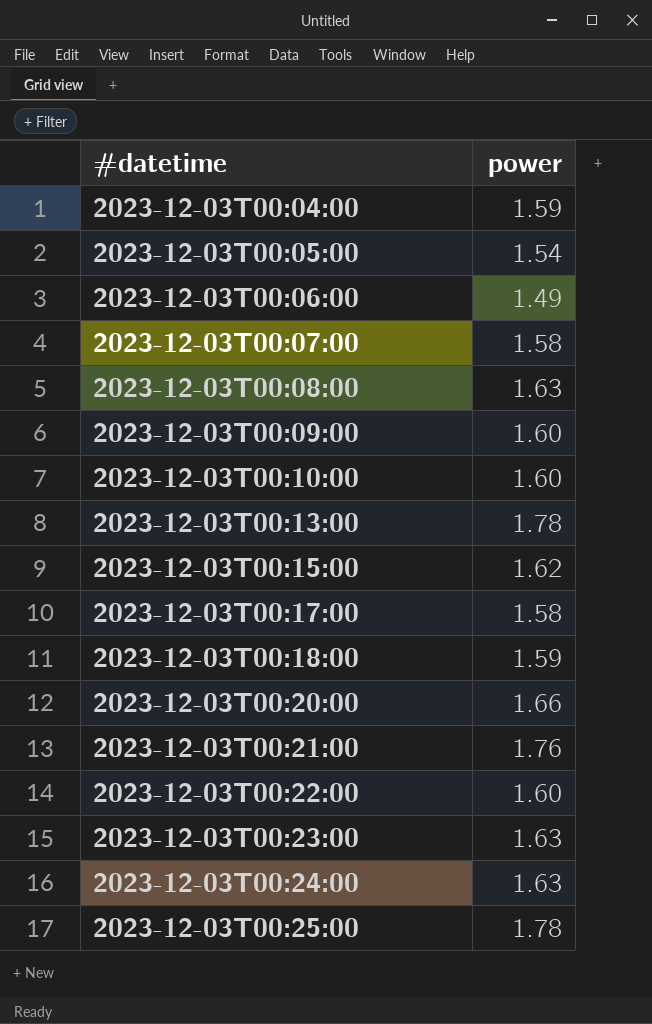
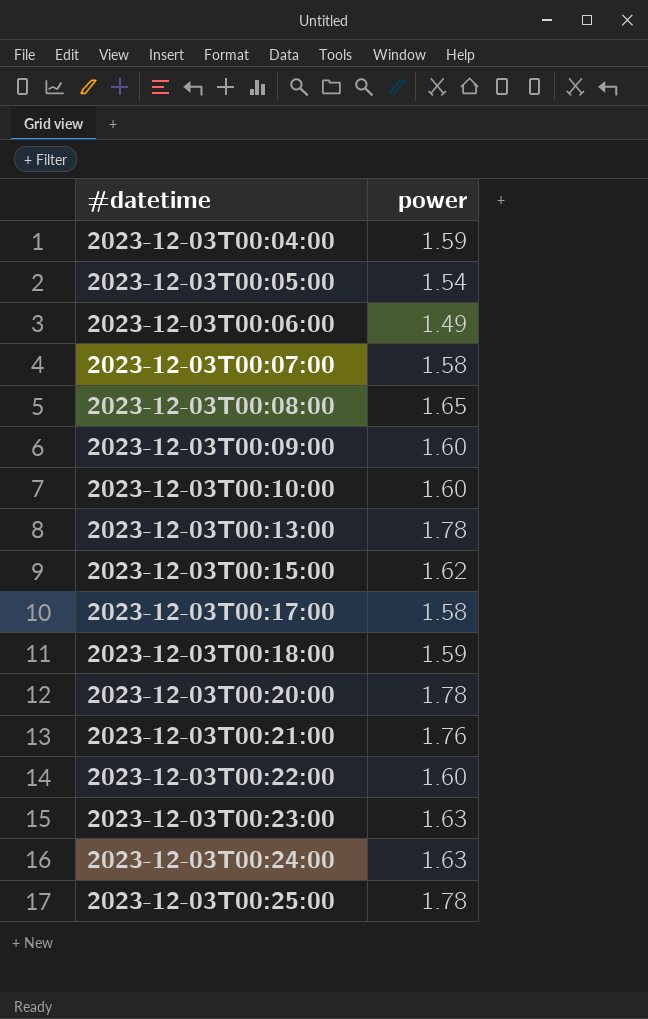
2023-12-03T00:08:00 | power: 1.63 -> 1.65
2023-12-03T00:20:00 | power: 1.66 -> 1.78

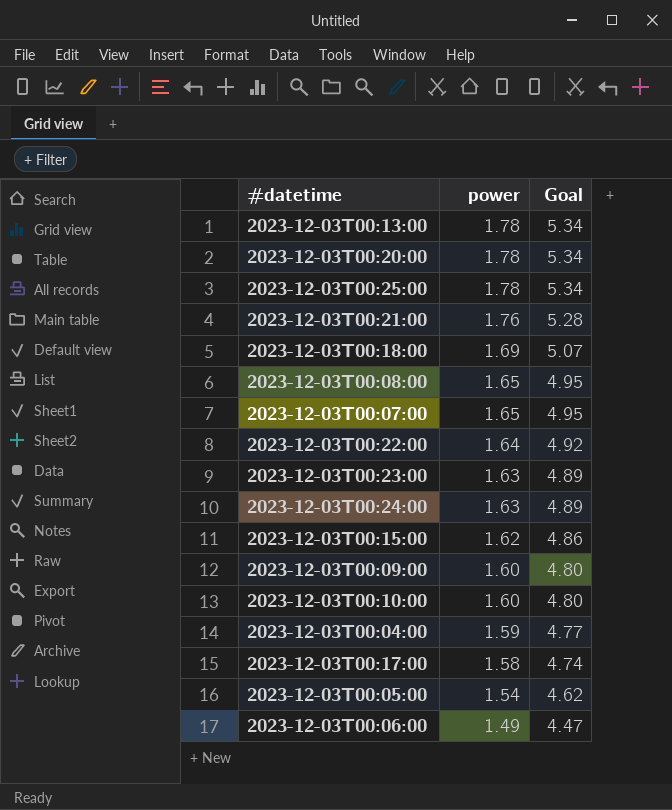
row order: #datetime ascending -> power descending
column Goal | formula: none -> [power] * 3
2023-12-03T00:18:00 | power: 1.59 -> 1.69
2023-12-03T00:07:00 | power: 1.58 -> 1.65
2023-12-03T00:22:00 | power: 1.60 -> 1.64

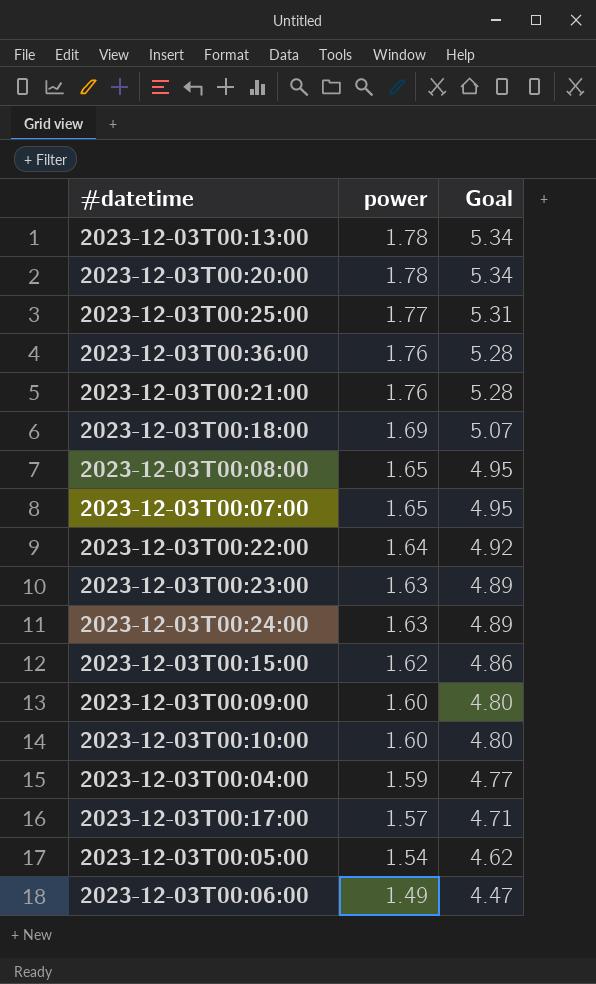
2023-12-03T00:25:00 | power: 1.78 -> 1.77
2023-12-03T00:25:00 | Goal: 5.34 -> 5.31
row 2023-12-03T00:36:00: none -> 1.76 | 5.28
2023-12-03T00:17:00 | power: 1.58 -> 1.57
2023-12-03T00:17:00 | Goal: 4.74 -> 4.71

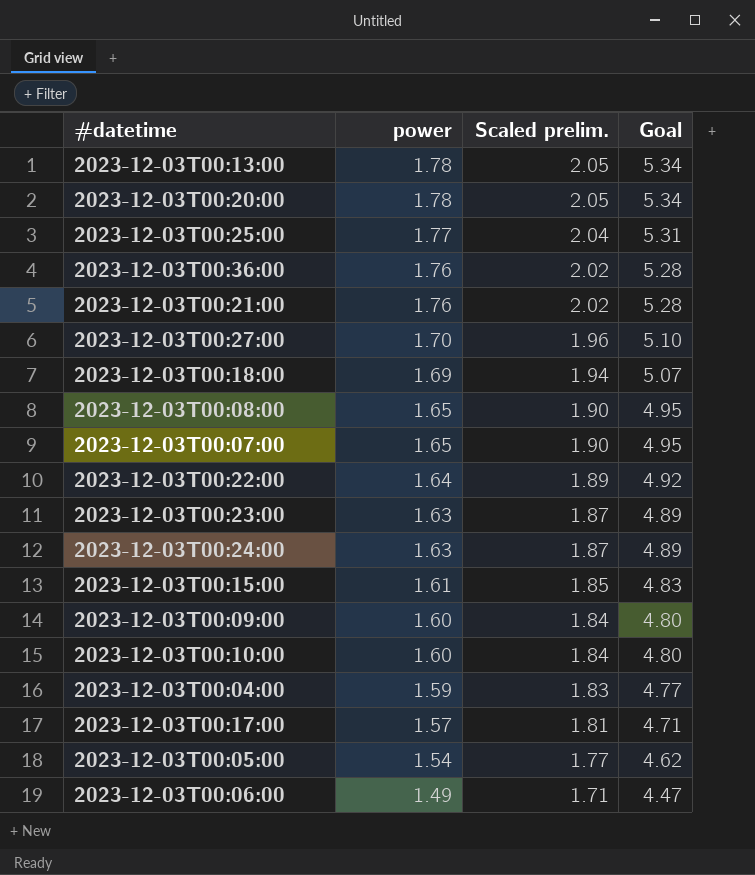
column Scaled prelim. | formula: none -> [power] * 1.15
row 2023-12-03T00:27:00: none -> 1.70 | 1.96 | 5.10
2023-12-03T00:15:00 | power: 1.62 -> 1.61
2023-12-03T00:15:00 | Goal: 4.86 -> 4.83

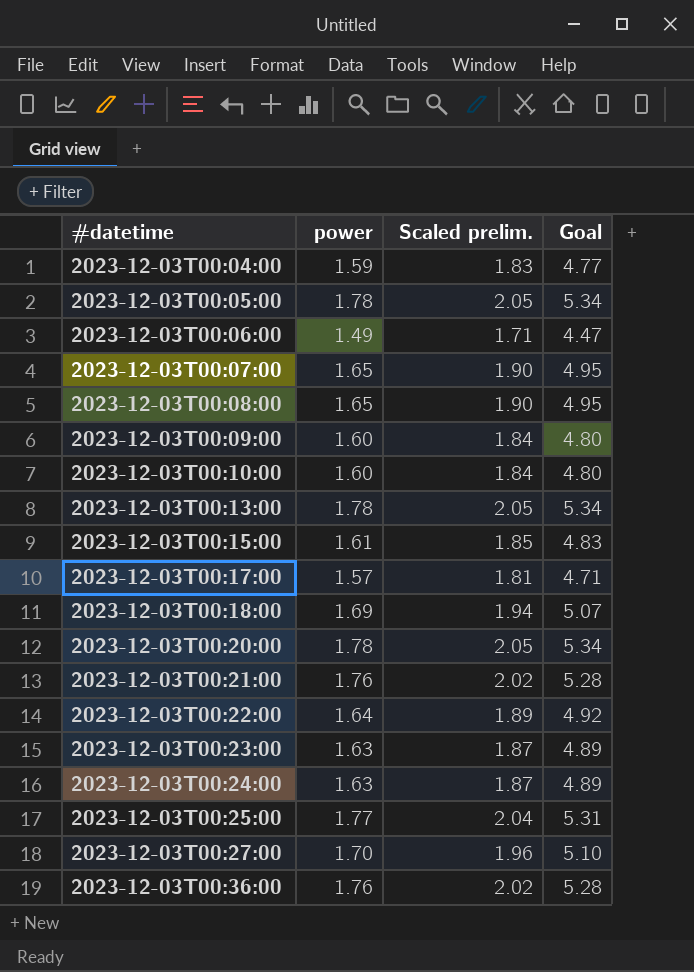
row order: power descending -> #datetime ascending
2023-12-03T00:05:00 | power: 1.54 -> 1.78
2023-12-03T00:05:00 | Scaled prelim.: 1.77 -> 2.05
2023-12-03T00:05:00 | Goal: 4.62 -> 5.34

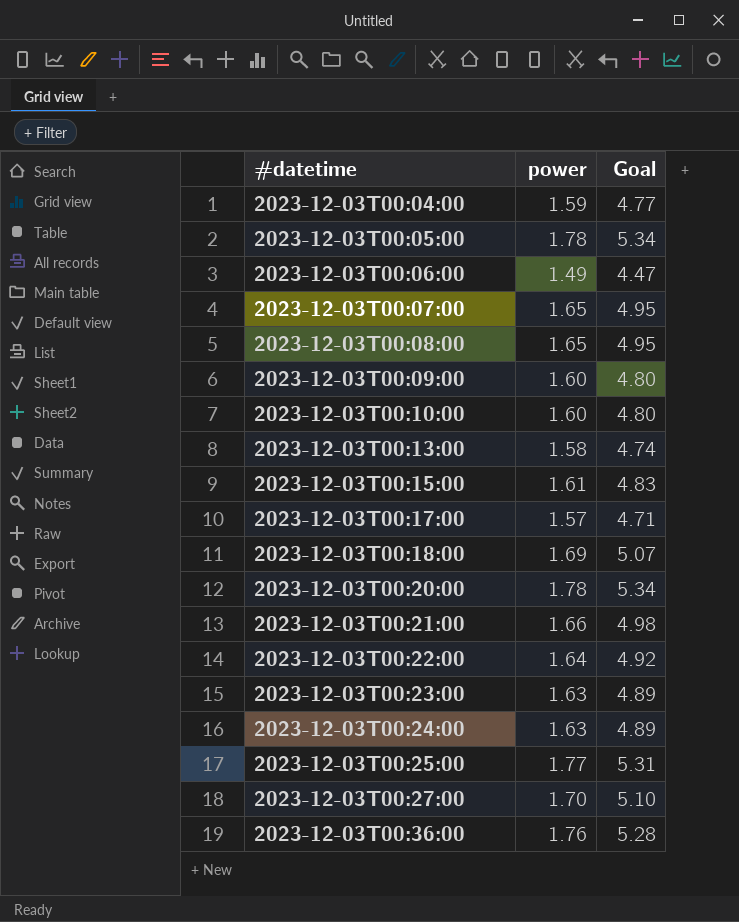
column Scaled prelim. | formula: [power] * 1.15 -> none
2023-12-03T00:13:00 | power: 1.78 -> 1.58
2023-12-03T00:13:00 | Goal: 5.34 -> 4.74
2023-12-03T00:21:00 | power: 1.76 -> 1.66
2023-12-03T00:21:00 | Goal: 5.28 -> 4.98

